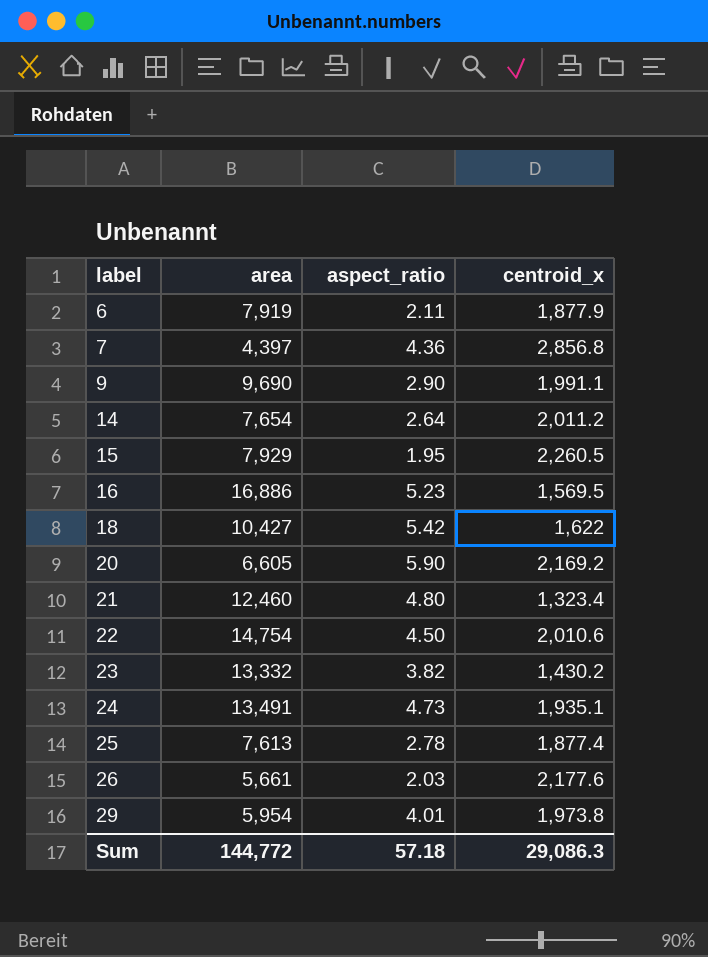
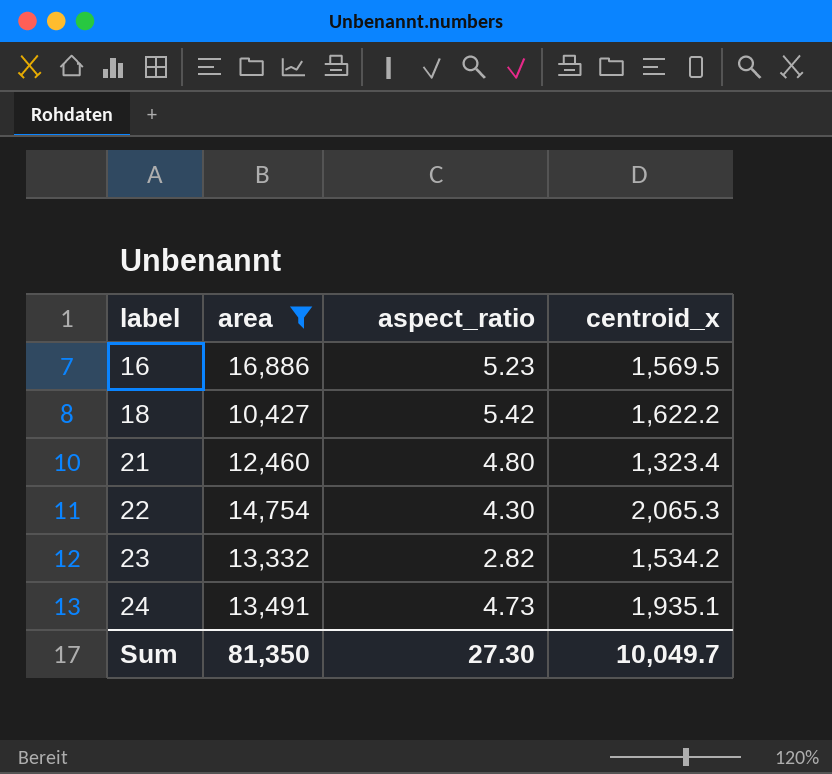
filter: none -> area >= 10,427
18 | centroid_x: 1,622 -> 1,622.2
22 | aspect_ratio: 4.50 -> 4.30
22 | centroid_x: 2,010.6 -> 2,065.3
23 | aspect_ratio: 3.82 -> 2.82
23 | centroid_x: 1,430.2 -> 1,534.2
Sum | area: 144,772 -> 81,350
Sum | aspect_ratio: 57.18 -> 27.30
Sum | centroid_x: 29,086.3 -> 10,049.7

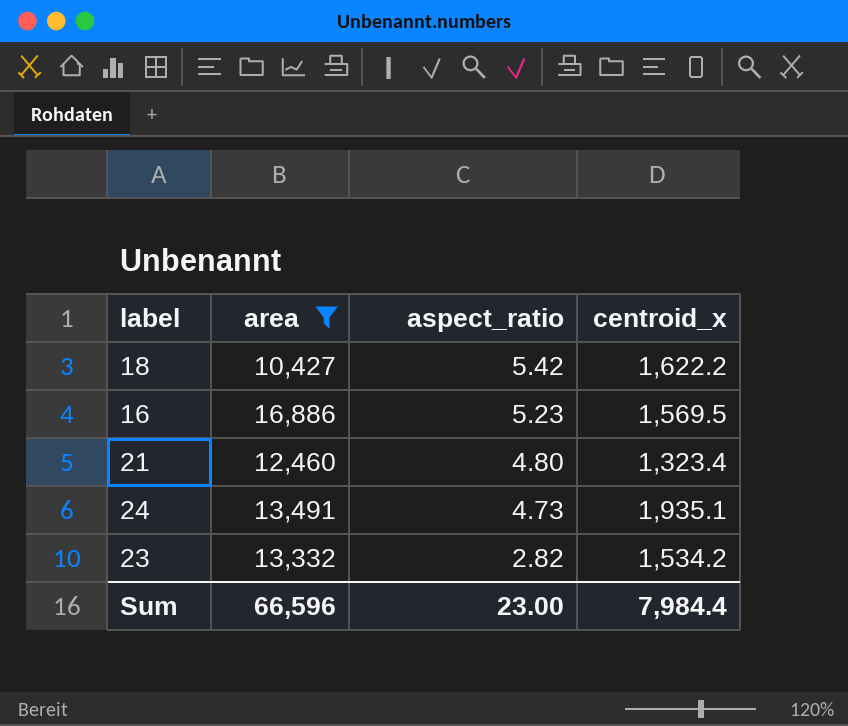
row order: label ascending -> aspect_ratio descending
row 22: 14,754 | 4.30 | 2,065.3 -> none
Sum | area: 81,350 -> 66,596
Sum | aspect_ratio: 27.30 -> 23.00
Sum | centroid_x: 10,049.7 -> 7,984.4

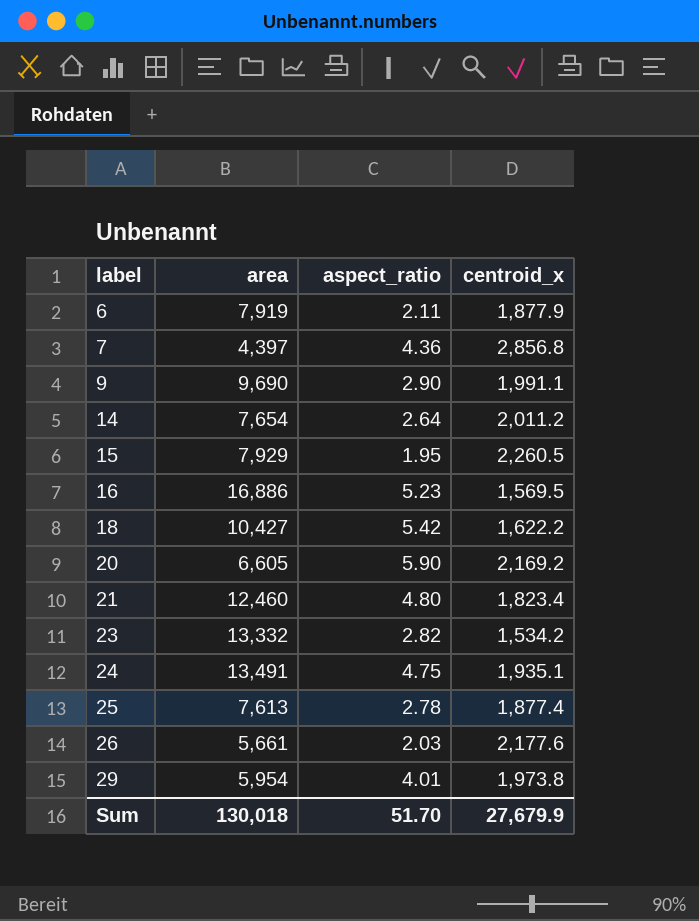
filter: area >= 10,427 -> none
row order: aspect_ratio descending -> label ascending
21 | centroid_x: 1,323.4 -> 1,823.4
24 | aspect_ratio: 4.73 -> 4.75
Sum | area: 66,596 -> 130,018
Sum | aspect_ratio: 23.00 -> 51.70
Sum | centroid_x: 7,984.4 -> 27,679.9

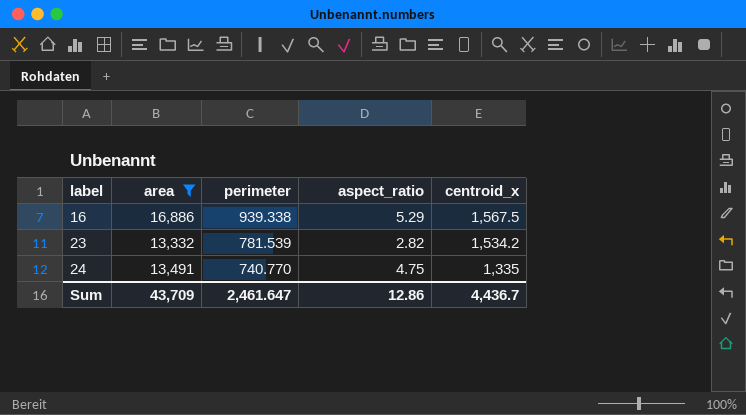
filter: none -> area >= 13,332
column perimeter | position: none -> 3
16 | aspect_ratio: 5.23 -> 5.29
16 | centroid_x: 1,569.5 -> 1,567.5
24 | centroid_x: 1,935.1 -> 1,335
Sum | area: 130,018 -> 43,709
Sum | aspect_ratio: 51.70 -> 12.86
Sum | centroid_x: 27,679.9 -> 4,436.7

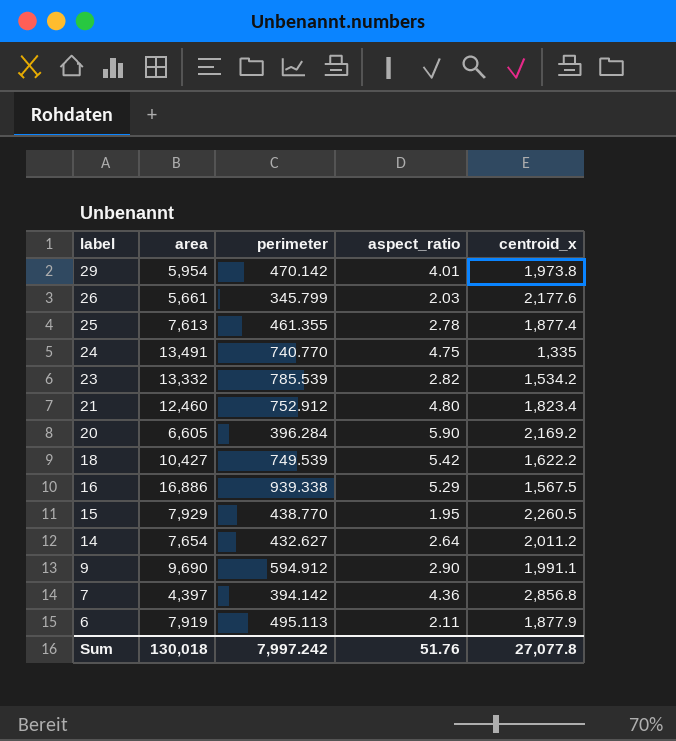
filter: area >= 13,332 -> none
row order: label ascending -> label descending
23 | perimeter: 781.539 -> 785.539
Sum | area: 43,709 -> 130,018
Sum | perimeter: 2,461.647 -> 7,997.242
Sum | aspect_ratio: 12.86 -> 51.76
Sum | centroid_x: 4,436.7 -> 27,077.8

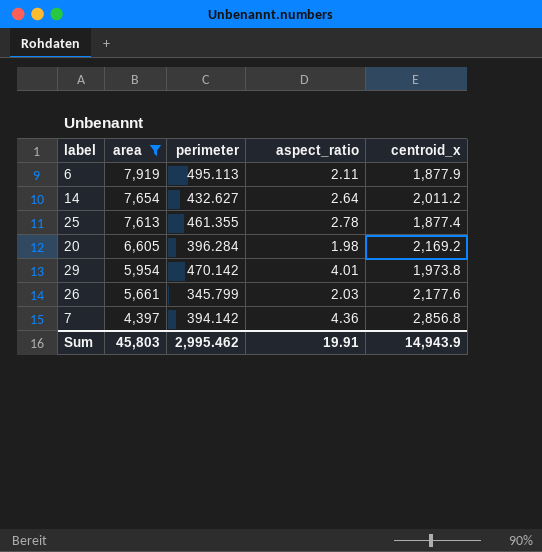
filter: none -> area <= 7,919
row order: label descending -> area descending
20 | aspect_ratio: 5.90 -> 1.98
Sum | area: 130,018 -> 45,803
Sum | perimeter: 7,997.242 -> 2,995.462
Sum | aspect_ratio: 51.76 -> 19.91
Sum | centroid_x: 27,077.8 -> 14,943.9

